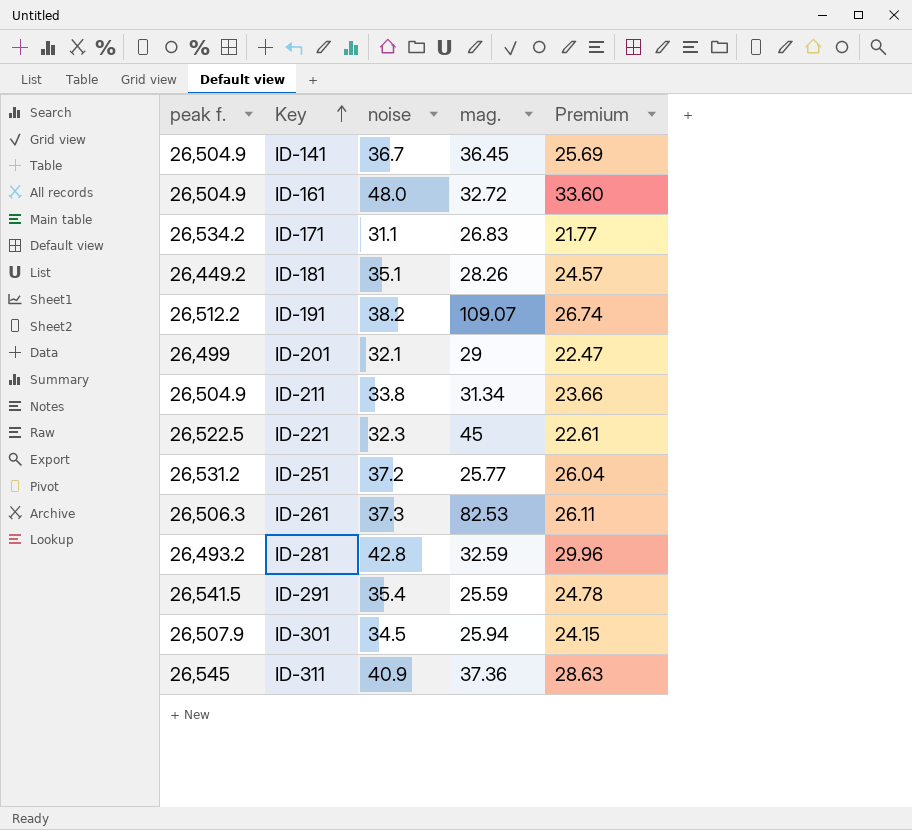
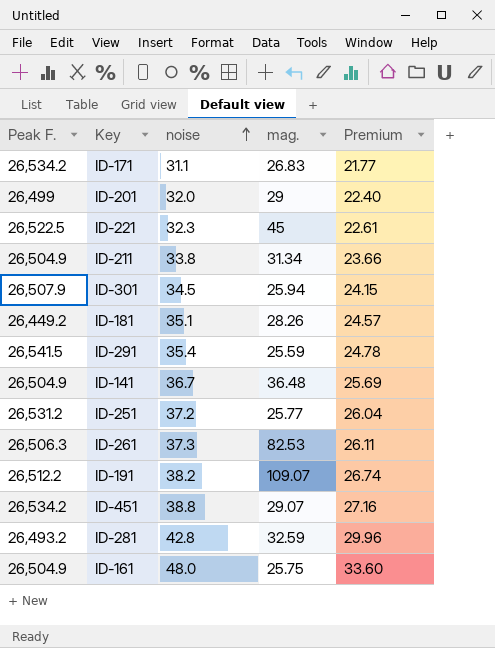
row order: Key ascending -> noise ascending
column name: peak f. -> Peak F.
row ID-311: 26,545 | 40.9 | 37.36 | 28.63 -> none
ID-201 | noise: 32.1 -> 32.0
ID-201 | Premium: 22.47 -> 22.40
ID-141 | mag.: 36.45 -> 36.48
row ID-451: none -> 26,534.2 | 38.8 | 29.07 | 27.16
ID-161 | mag.: 32.72 -> 25.75

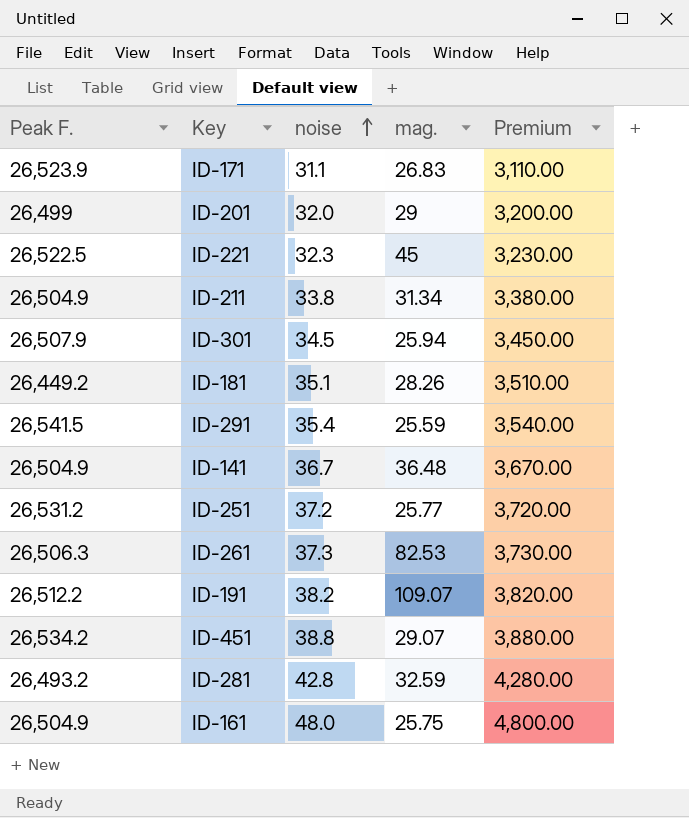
column Premium | formula: [noise] * 0.7 -> [noise] * 100
ID-171 | Peak F.: 26,534.2 -> 26,523.9

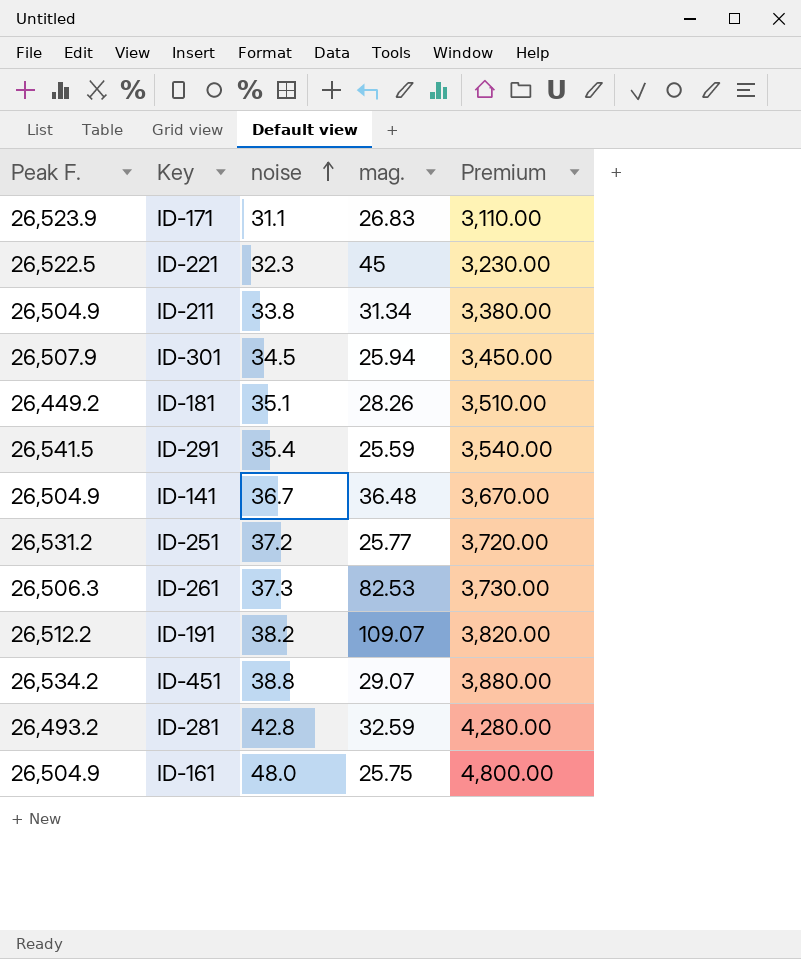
row ID-201: 26,499 | 32.0 | 29 | 3,200.00 -> none

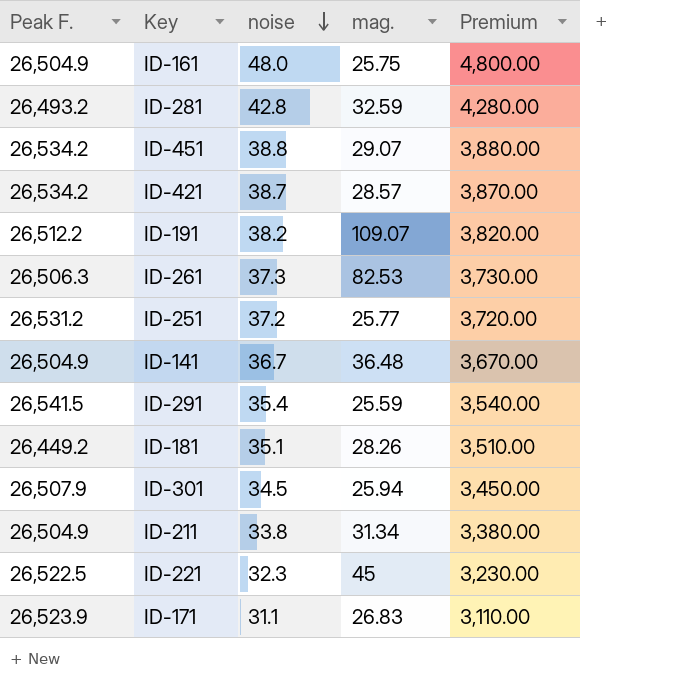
row order: noise ascending -> noise descending
row ID-421: none -> 26,534.2 | 38.7 | 28.57 | 3,870.00

